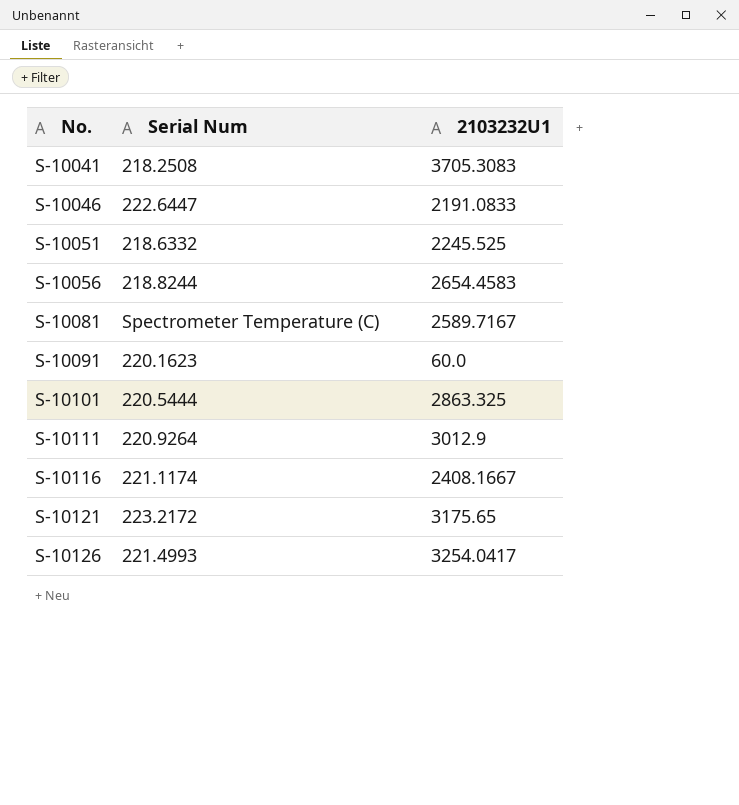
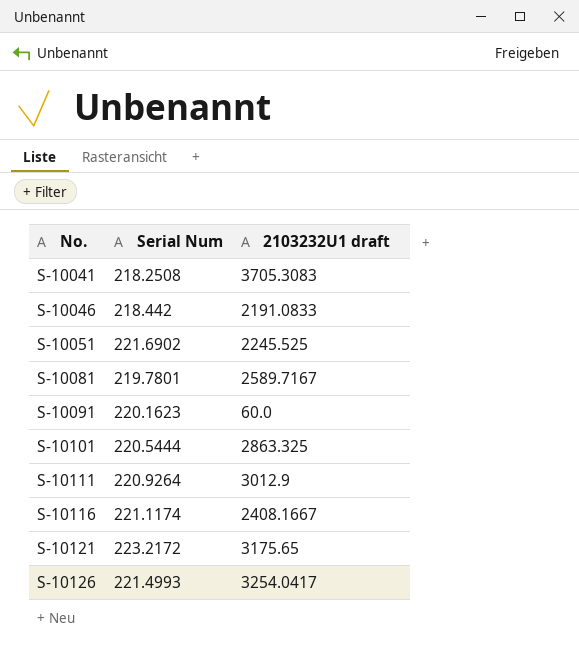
column name: 2103232U1 -> 2103232U1 draft
row S-10056: 218.8244 | 2654.4583 -> none
S-10046 | Serial Num: 222.6447 -> 218.442
S-10051 | Serial Num: 218.6332 -> 221.6902
S-10081 | Serial Num: Spectrometer Temperature (C) -> 219.7801

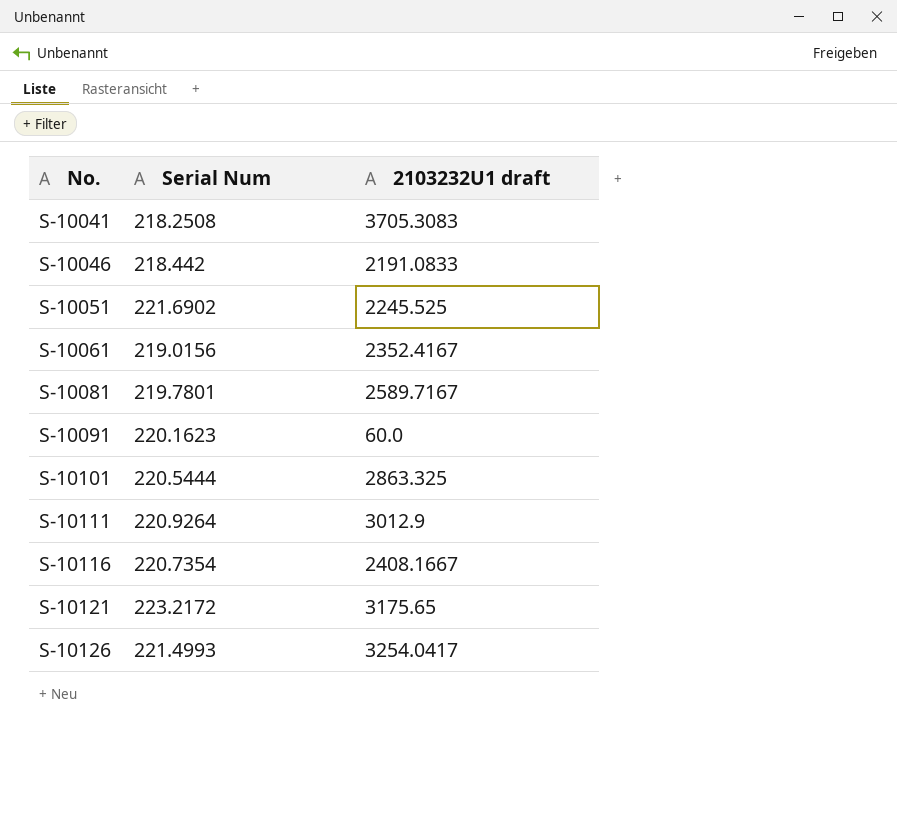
row S-10061: none -> 219.0156 | 2352.4167
S-10116 | Serial Num: 221.1174 -> 220.7354

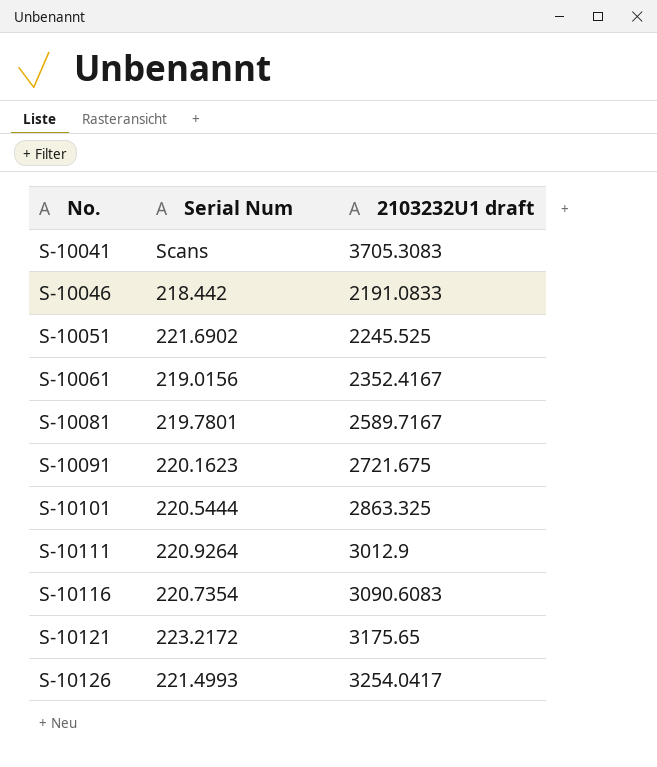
S-10041 | Serial Num: 218.2508 -> Scans
S-10091 | 2103232U1 draft: 60.0 -> 2721.675
S-10116 | 2103232U1 draft: 2408.1667 -> 3090.6083

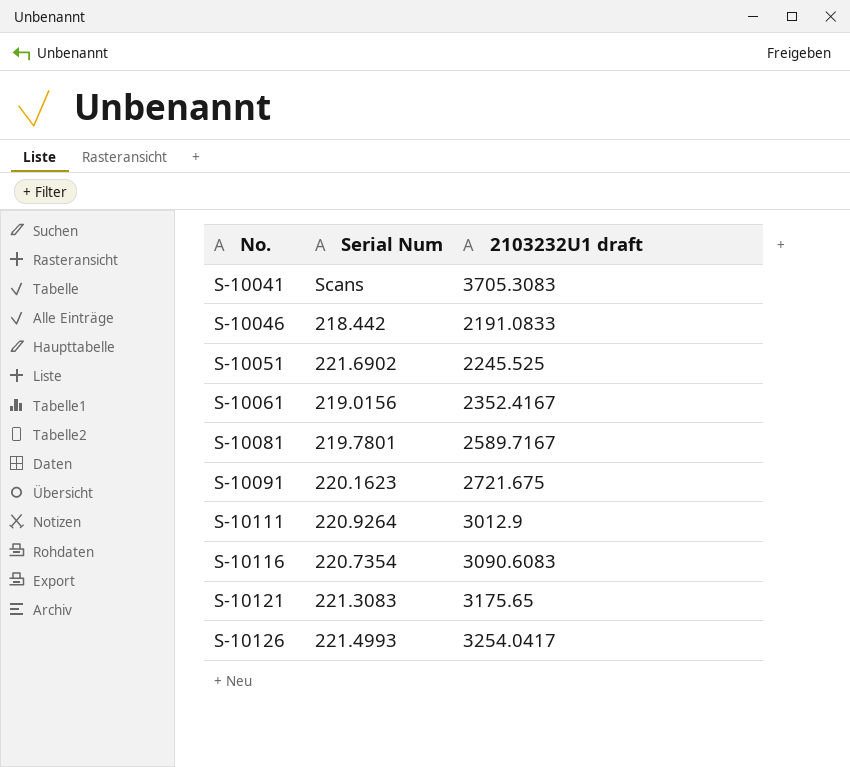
row S-10101: 220.5444 | 2863.325 -> none
S-10121 | Serial Num: 223.2172 -> 221.3083

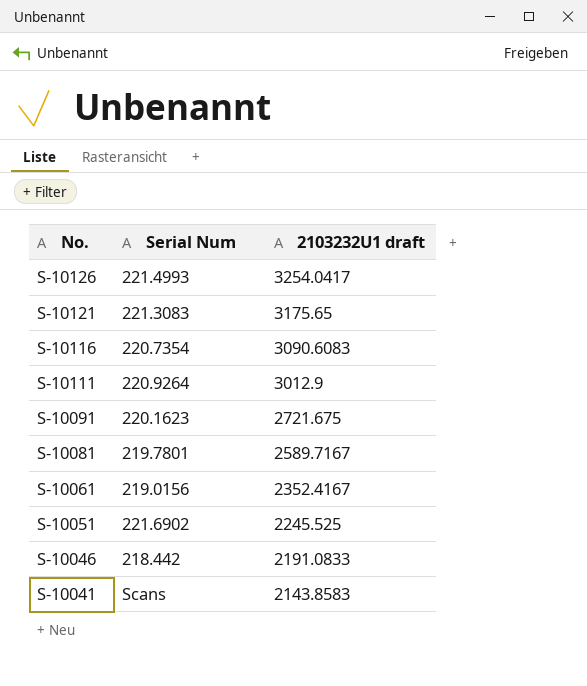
row order: No. ascending -> No. descending
S-10041 | 2103232U1 draft: 3705.3083 -> 2143.8583

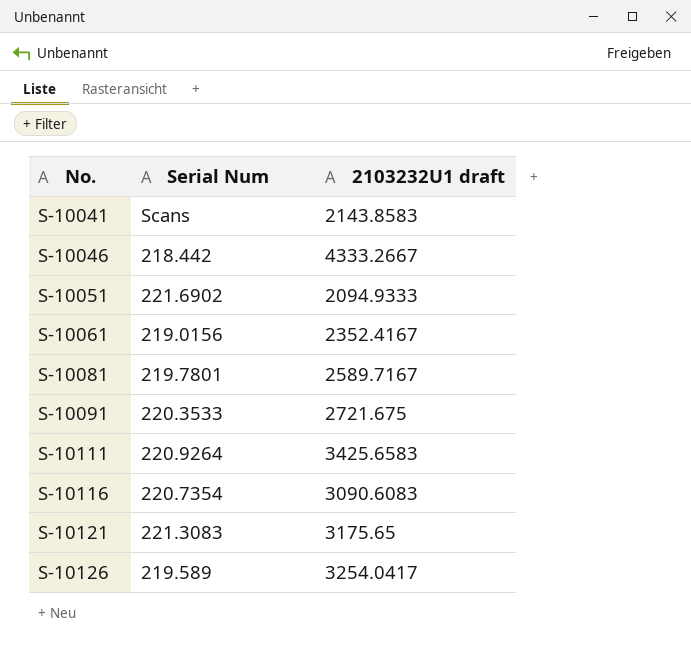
row order: No. descending -> No. ascending
S-10046 | 2103232U1 draft: 2191.0833 -> 4333.2667
S-10051 | 2103232U1 draft: 2245.525 -> 2094.9333
S-10091 | Serial Num: 220.1623 -> 220.3533
S-10111 | 2103232U1 draft: 3012.9 -> 3425.6583
S-10126 | Serial Num: 221.4993 -> 219.589

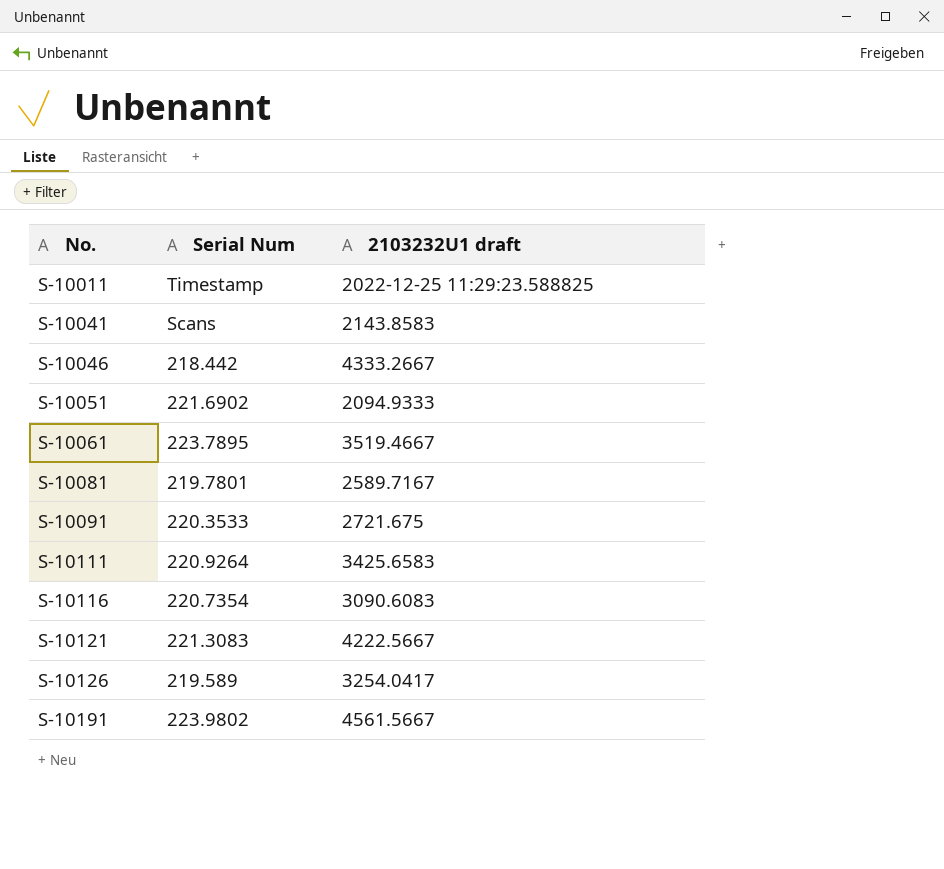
row S-10011: none -> Timestamp | 2022-12-25 11:29:23.588825
S-10061 | Serial Num: 219.0156 -> 223.7895
S-10061 | 2103232U1 draft: 2352.4167 -> 3519.4667
S-10121 | 2103232U1 draft: 3175.65 -> 4222.5667
row S-10191: none -> 223.9802 | 4561.5667

